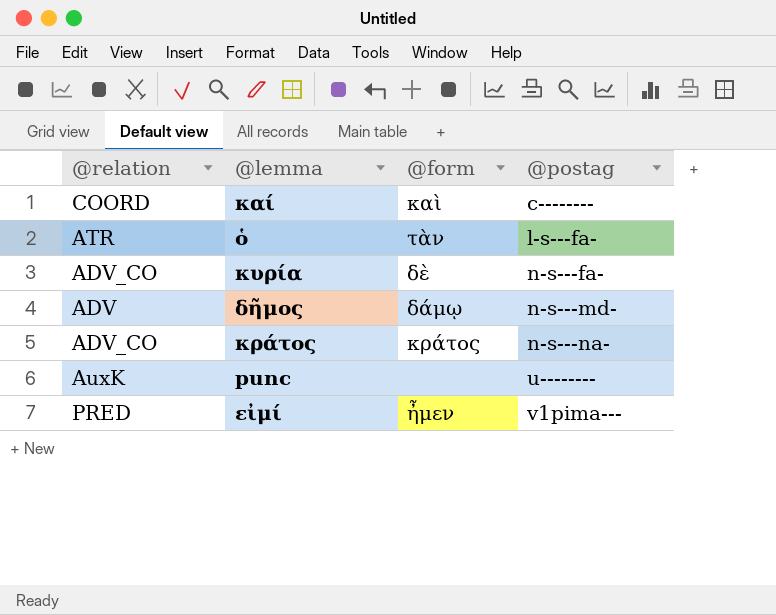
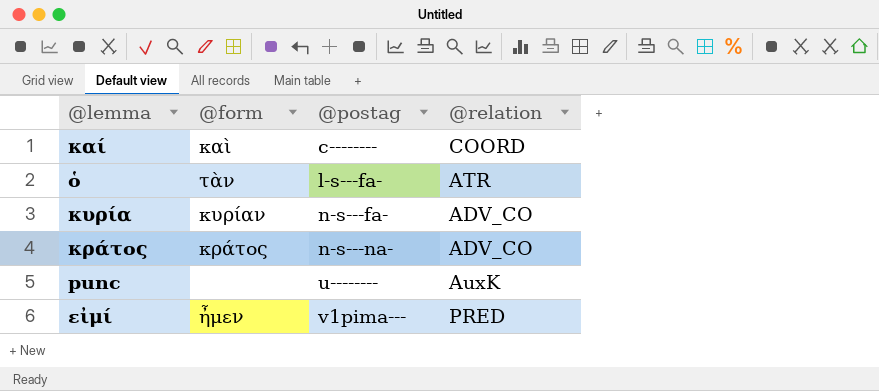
column @relation | position: 1 -> 4
row δῆμος: ADV | δάμῳ | n-s---md- -> none
κυρία | @form: δὲ -> κυρίαν

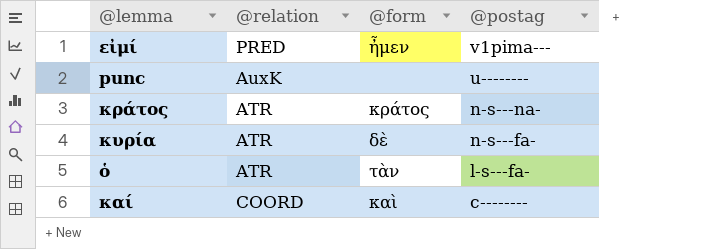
row order: @postag ascending -> @postag descending
column @relation | position: 4 -> 2
κράτος | @relation: ADV_CO -> ATR
κυρία | @relation: ADV_CO -> ATR
κυρία | @form: κυρίαν -> δὲ

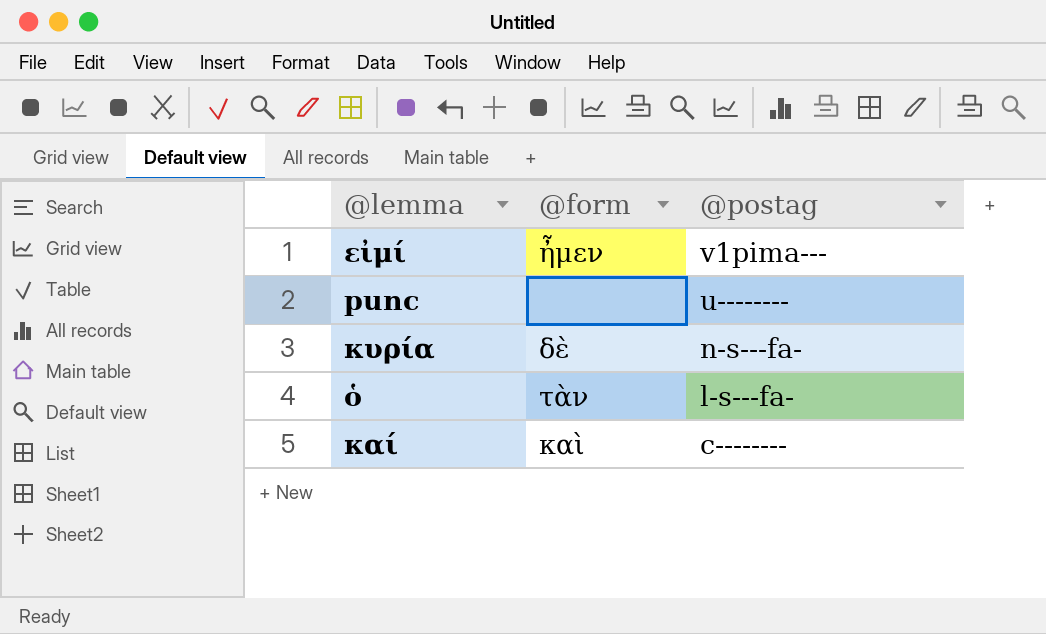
column @relation | position: 2 -> none
row κράτος: ATR | κράτος | n-s---na- -> none

